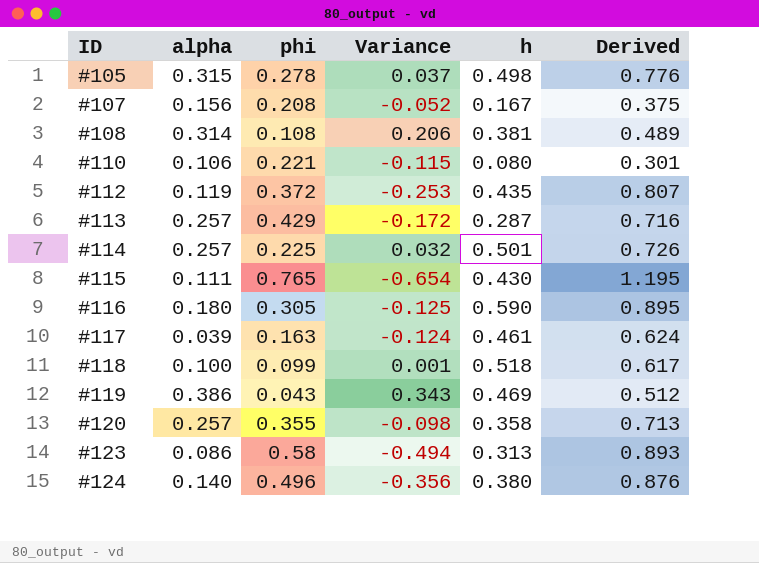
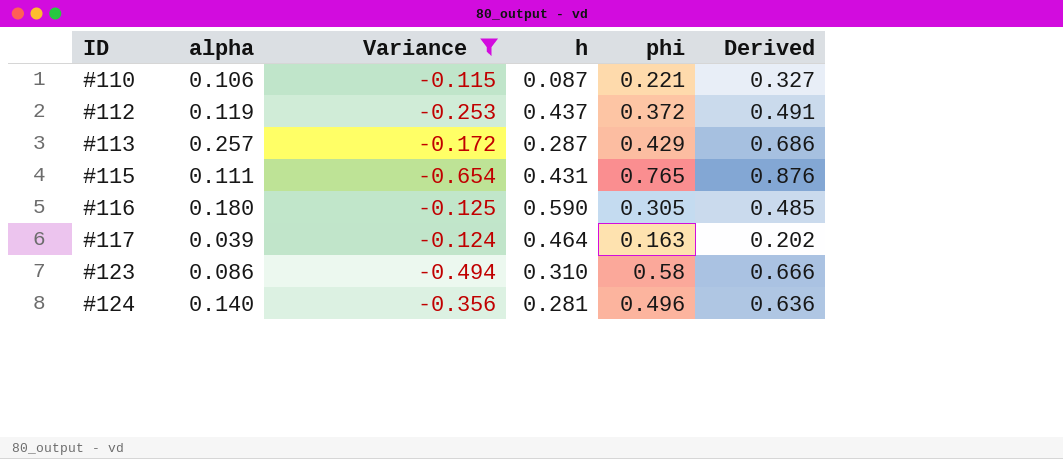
filter: none -> Variance <= -0.115
column phi | position: 3 -> 5
column Derived | formula: [phi] + [h] -> [alpha] + [phi]
#110 | h: 0.080 -> 0.087
#112 | h: 0.435 -> 0.437
#115 | h: 0.430 -> 0.431
#117 | h: 0.461 -> 0.464
#123 | h: 0.313 -> 0.310
#124 | h: 0.380 -> 0.281

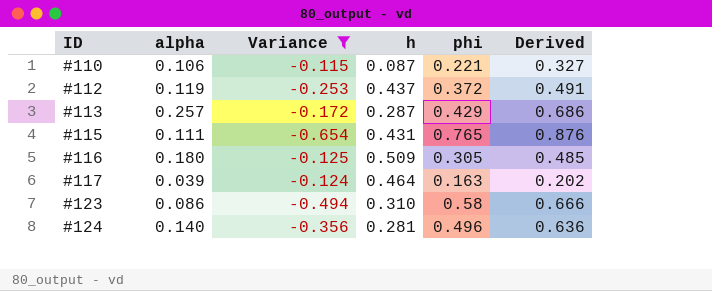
#116 | h: 0.590 -> 0.509

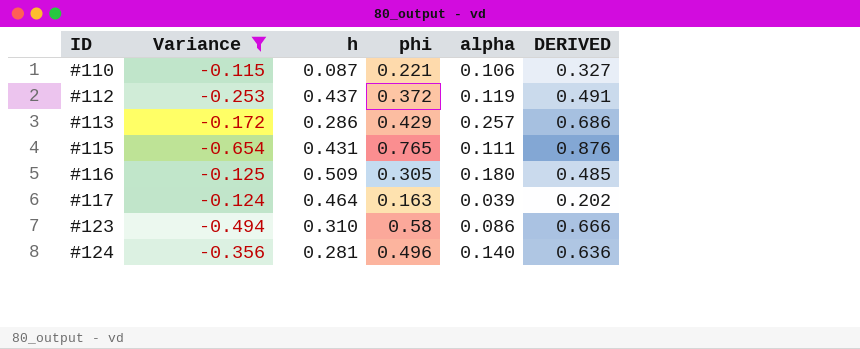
column alpha | position: 2 -> 5
column name: Derived -> DERIVED
#113 | h: 0.287 -> 0.286

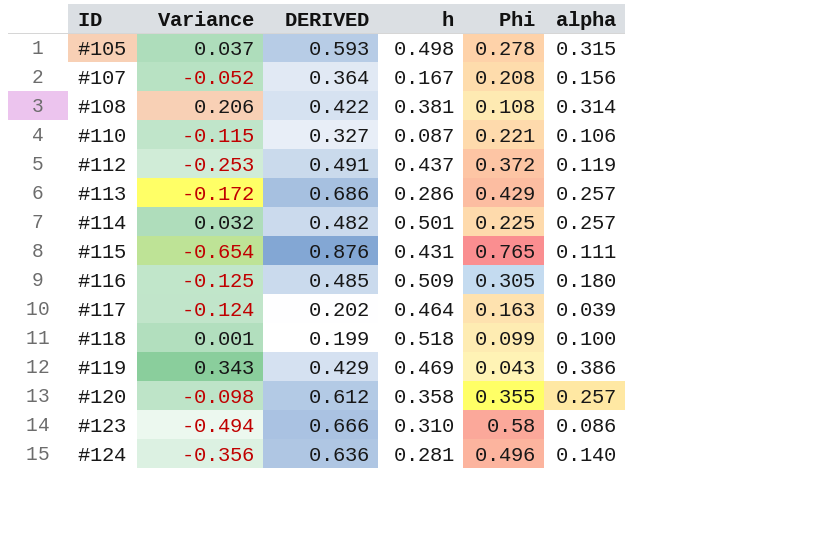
filter: Variance <= -0.115 -> none
column DERIVED | position: 6 -> 3
column name: phi -> Phi

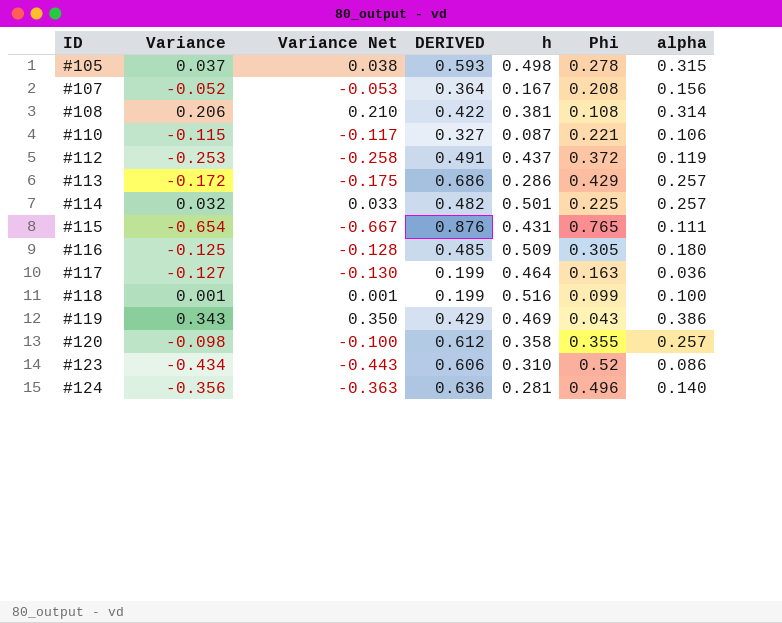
column Variance Net | formula: none -> [Variance] * 1.02
#117 | Variance: -0.124 -> -0.127
#117 | DERIVED: 0.202 -> 0.199
#117 | alpha: 0.039 -> 0.036
#118 | h: 0.518 -> 0.516
#123 | Variance: -0.494 -> -0.434
#123 | DERIVED: 0.666 -> 0.606
#123 | Phi: 0.58 -> 0.52

